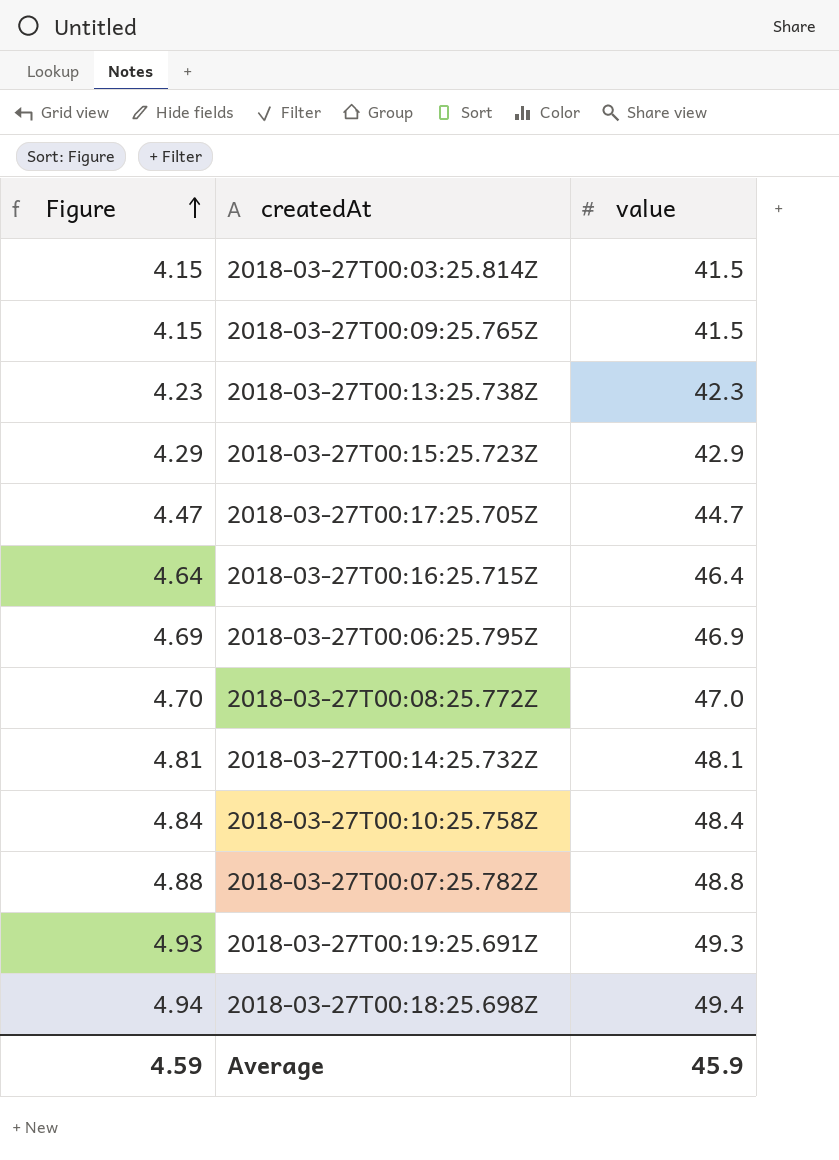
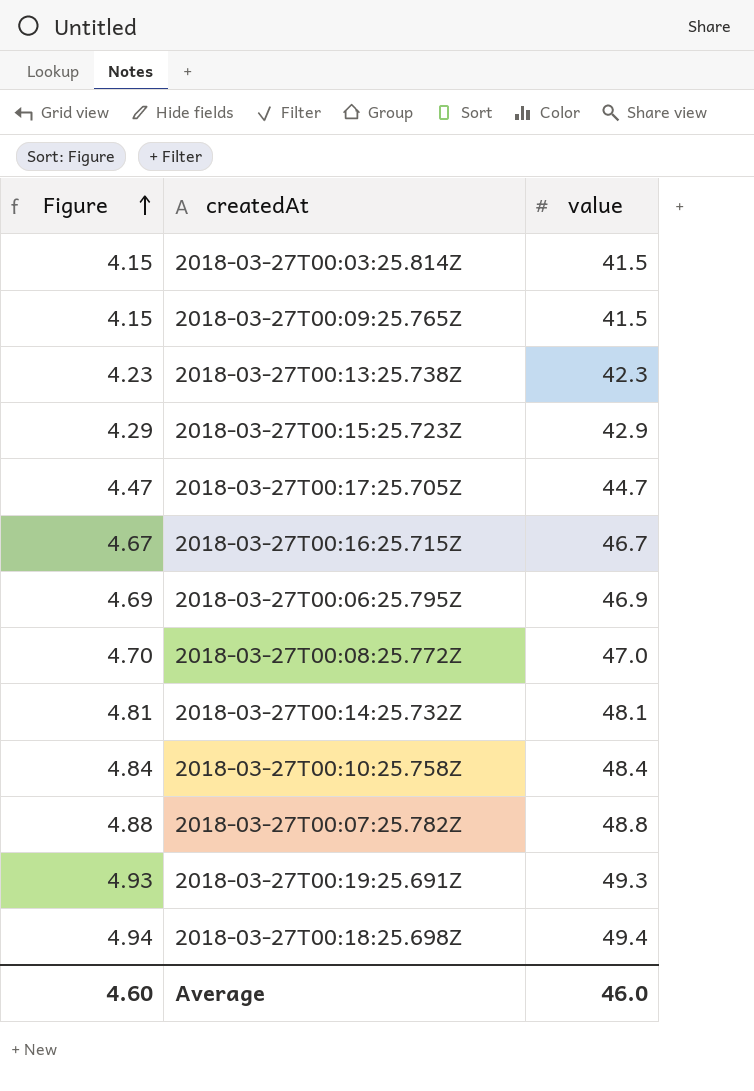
2018-03-27T00:16:25.715Z | Figure: 4.64 -> 4.67
2018-03-27T00:16:25.715Z | value: 46.4 -> 46.7
Average | Figure: 4.59 -> 4.60
Average | value: 45.9 -> 46.0

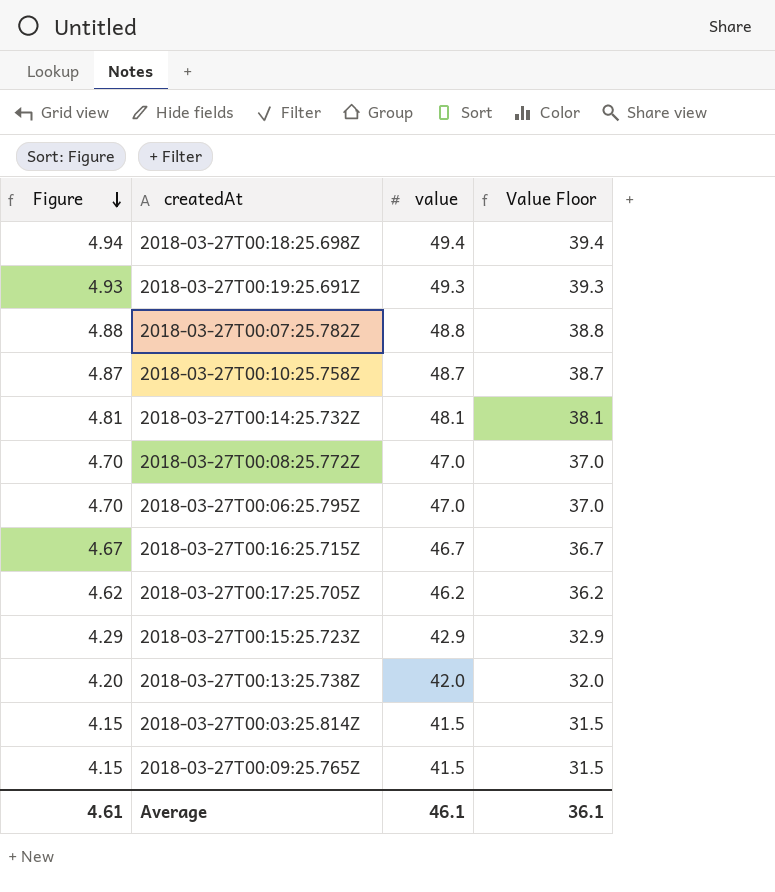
row order: Figure ascending -> Figure descending
column Value Floor | formula: none -> [value] - 10
2018-03-27T00:10:25.758Z | Figure: 4.84 -> 4.87
2018-03-27T00:10:25.758Z | value: 48.4 -> 48.7
2018-03-27T00:06:25.795Z | Figure: 4.69 -> 4.70
2018-03-27T00:06:25.795Z | value: 46.9 -> 47.0
2018-03-27T00:17:25.705Z | Figure: 4.47 -> 4.62
2018-03-27T00:17:25.705Z | value: 44.7 -> 46.2
2018-03-27T00:13:25.738Z | Figure: 4.23 -> 4.20
2018-03-27T00:13:25.738Z | value: 42.3 -> 42.0
Average | Figure: 4.60 -> 4.61
Average | value: 46.0 -> 46.1

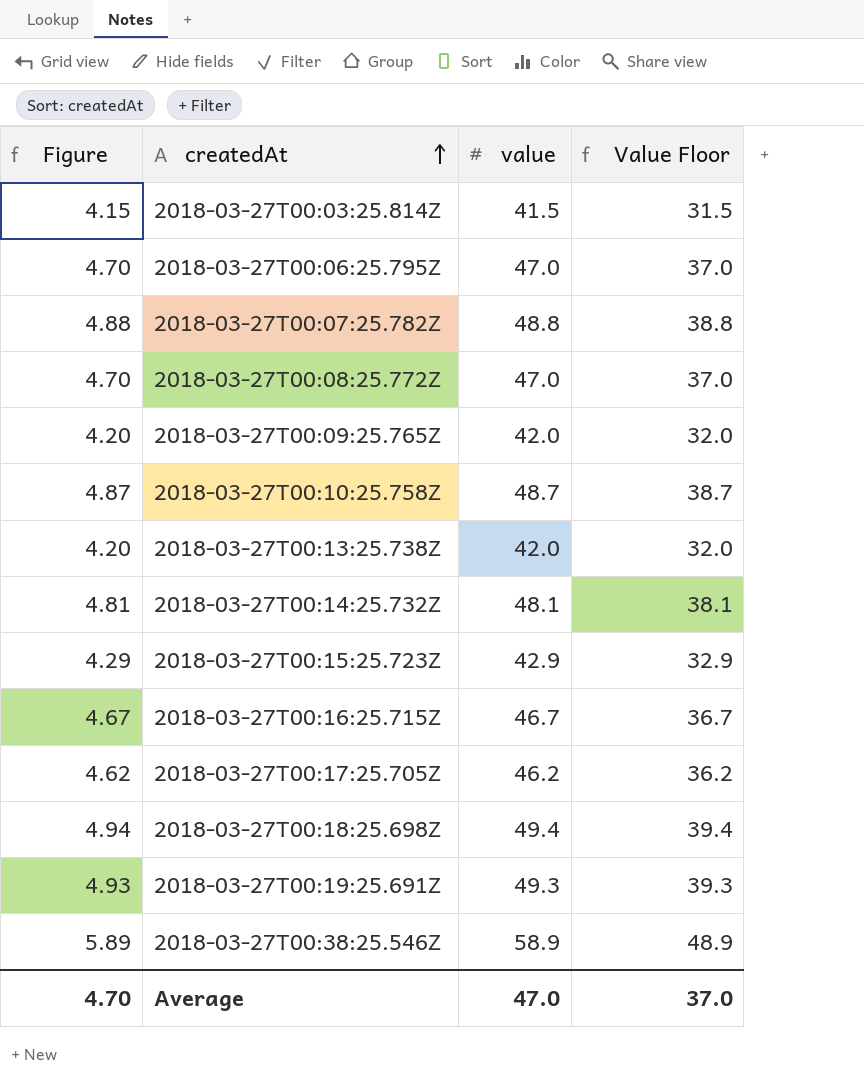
row order: Figure descending -> createdAt ascending
2018-03-27T00:09:25.765Z | Figure: 4.15 -> 4.20
2018-03-27T00:09:25.765Z | value: 41.5 -> 42.0
2018-03-27T00:09:25.765Z | Value Floor: 31.5 -> 32.0
row 2018-03-27T00:38:25.546Z: none -> 5.89 | 58.9 | 48.9
Average | Figure: 4.61 -> 4.70
Average | value: 46.1 -> 47.0
Average | Value Floor: 36.1 -> 37.0

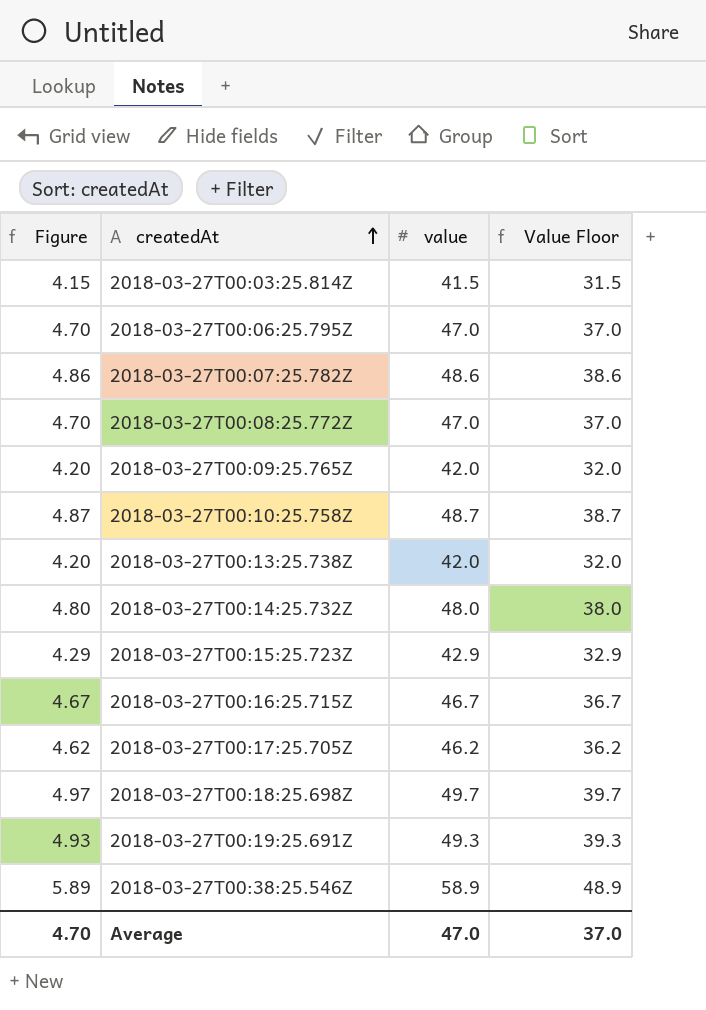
2018-03-27T00:07:25.782Z | Figure: 4.88 -> 4.86
2018-03-27T00:07:25.782Z | value: 48.8 -> 48.6
2018-03-27T00:07:25.782Z | Value Floor: 38.8 -> 38.6
2018-03-27T00:14:25.732Z | Figure: 4.81 -> 4.80
2018-03-27T00:14:25.732Z | value: 48.1 -> 48.0
2018-03-27T00:14:25.732Z | Value Floor: 38.1 -> 38.0
2018-03-27T00:18:25.698Z | Figure: 4.94 -> 4.97
2018-03-27T00:18:25.698Z | value: 49.4 -> 49.7
2018-03-27T00:18:25.698Z | Value Floor: 39.4 -> 39.7

